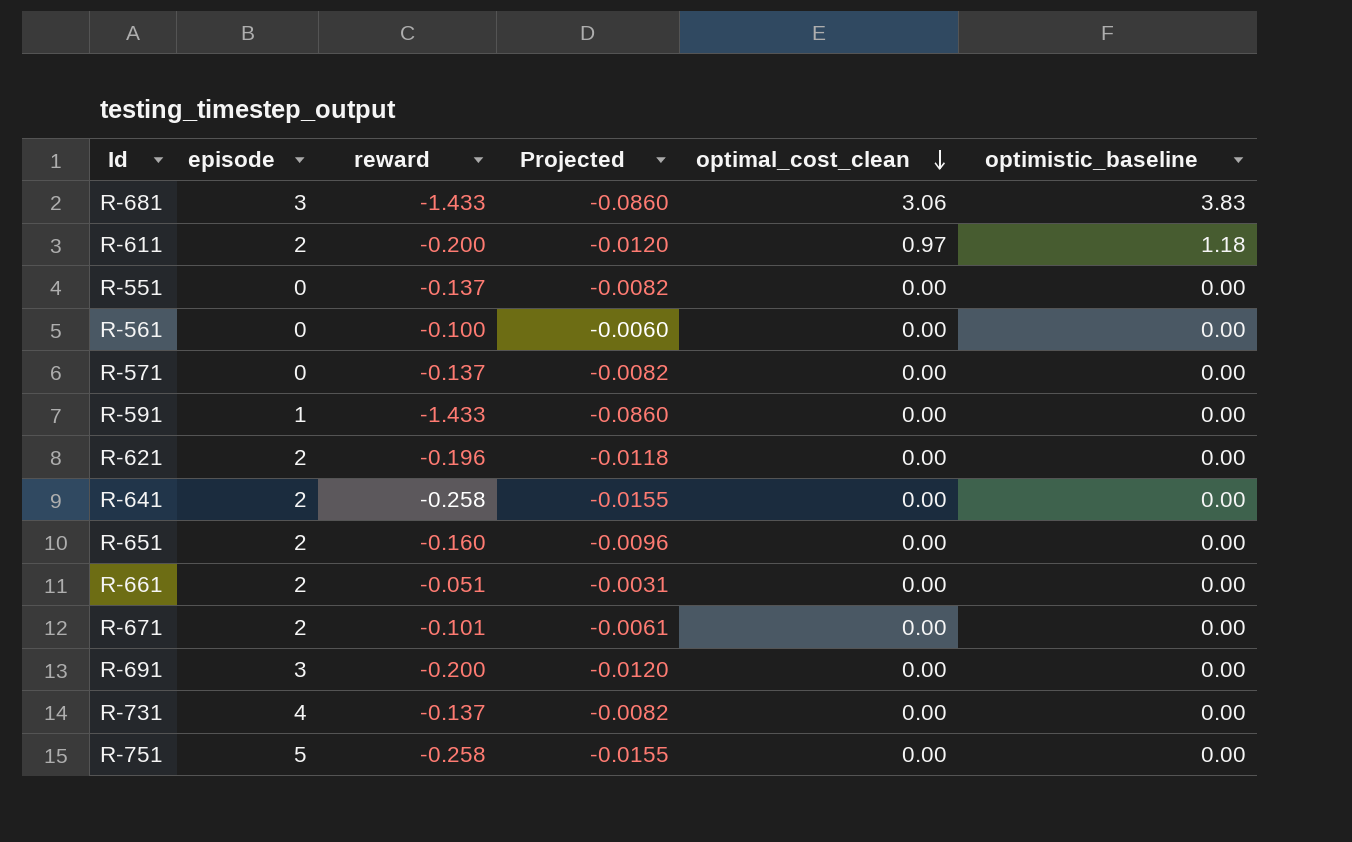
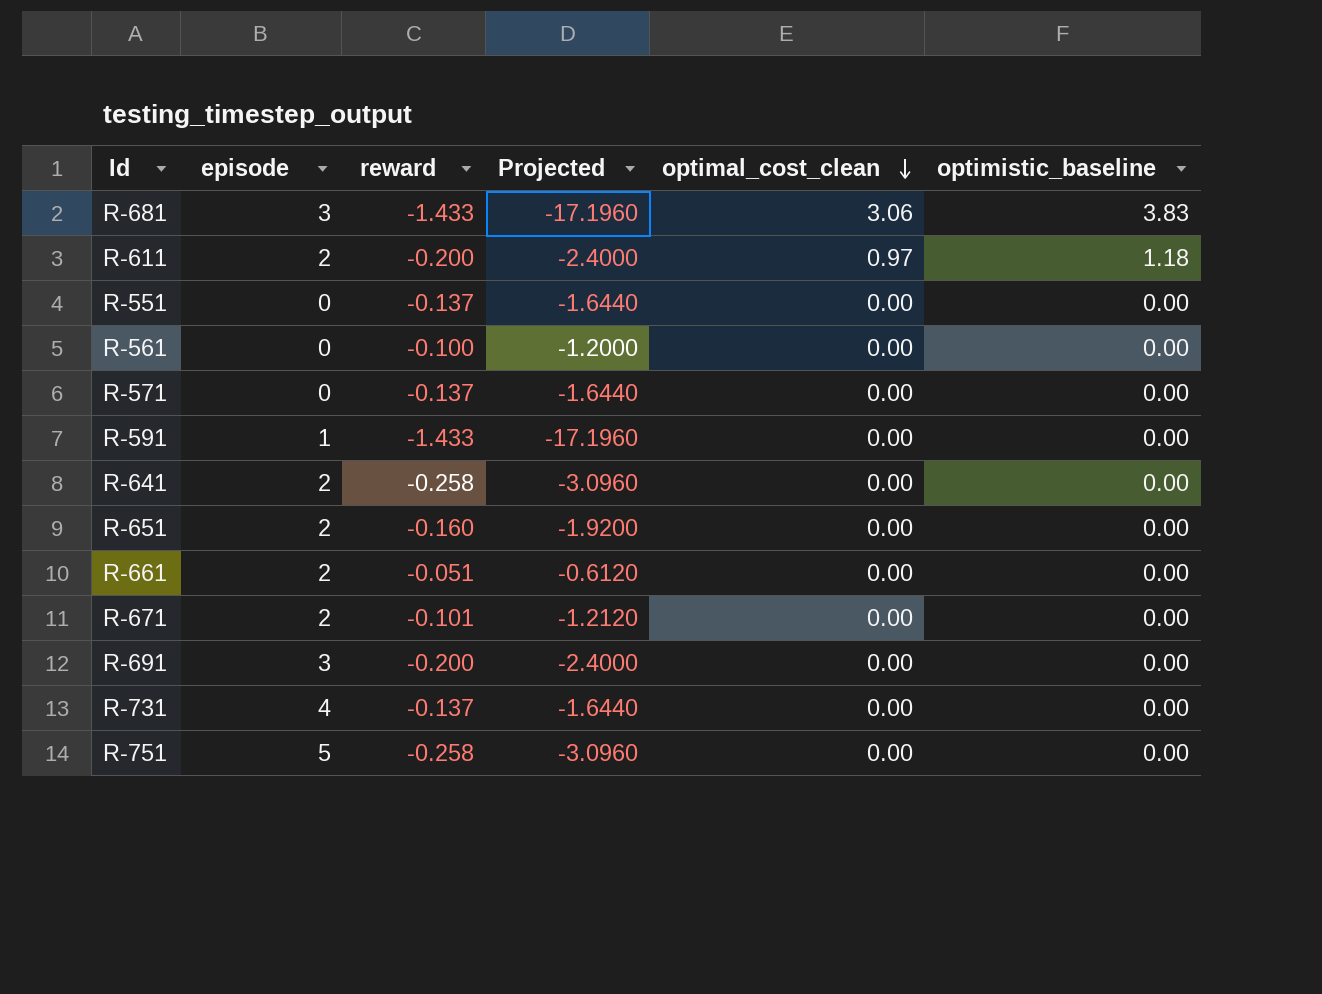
column Projected | formula: [reward] * 0.06 -> [reward] * 12
row R-621: 2 | -0.196 | -0.0118 | 0.00 | 0.00 -> none

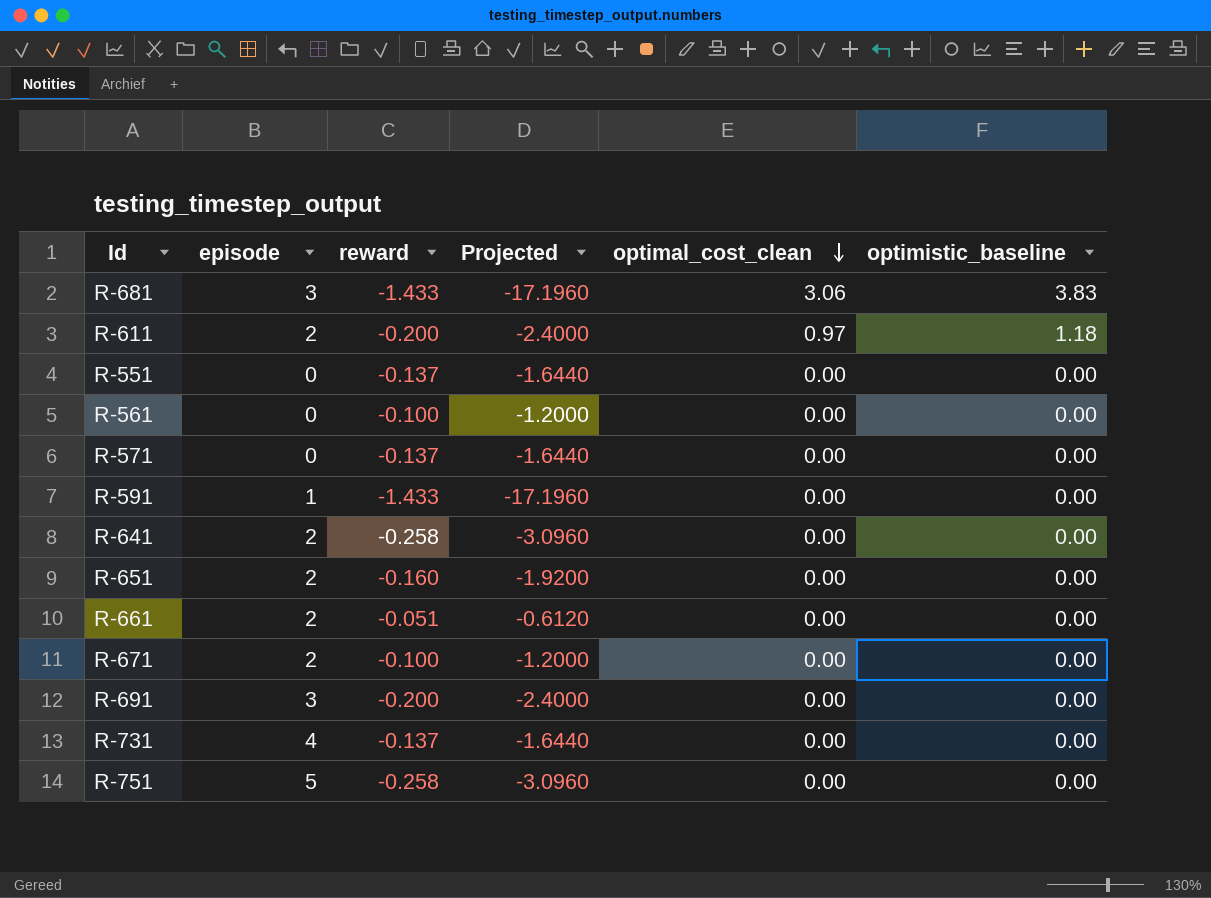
R-671 | reward: -0.101 -> -0.100
R-671 | Projected: -1.2120 -> -1.2000

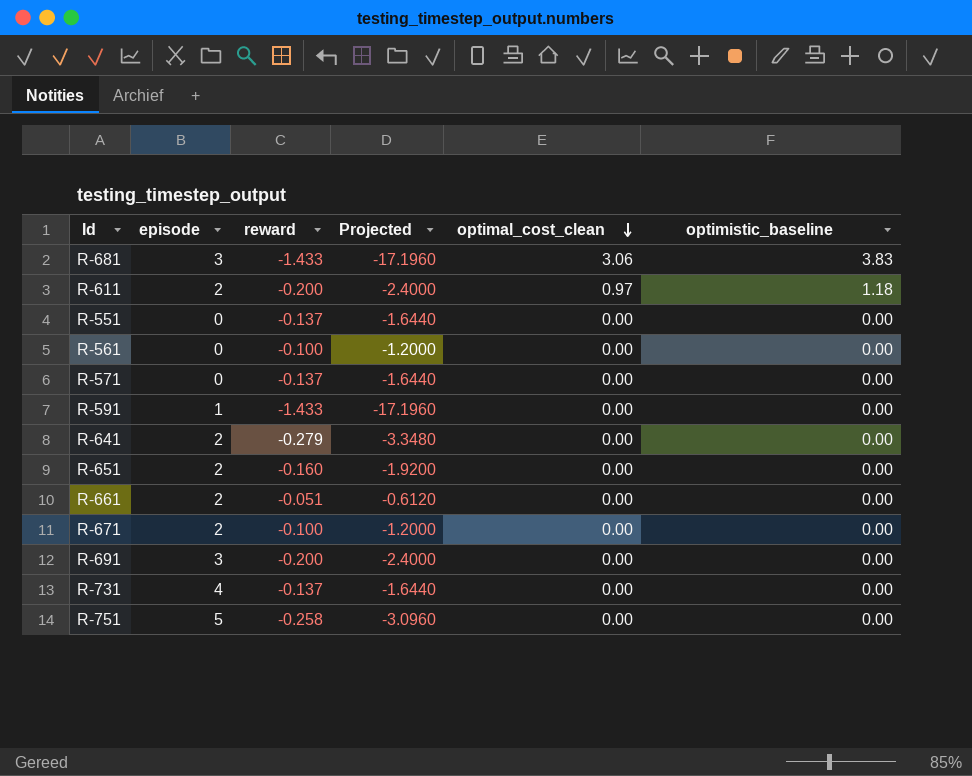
R-641 | reward: -0.258 -> -0.279
R-641 | Projected: -3.0960 -> -3.3480

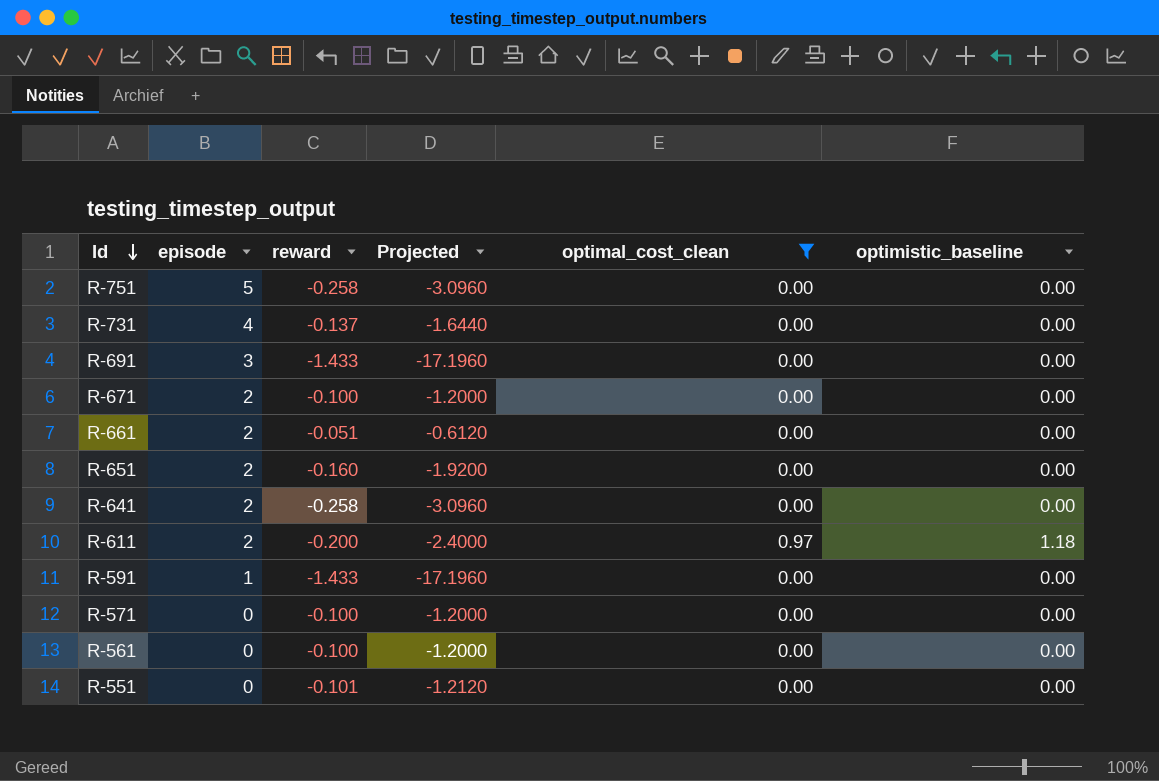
filter: none -> optimal_cost_clean != 3.06
row order: optimal_cost_clean descending -> Id descending
R-691 | reward: -0.200 -> -1.433
R-691 | Projected: -2.4000 -> -17.1960
R-641 | reward: -0.279 -> -0.258
R-641 | Projected: -3.3480 -> -3.0960
R-571 | reward: -0.137 -> -0.100
R-571 | Projected: -1.6440 -> -1.2000
R-551 | reward: -0.137 -> -0.101
R-551 | Projected: -1.6440 -> -1.2120

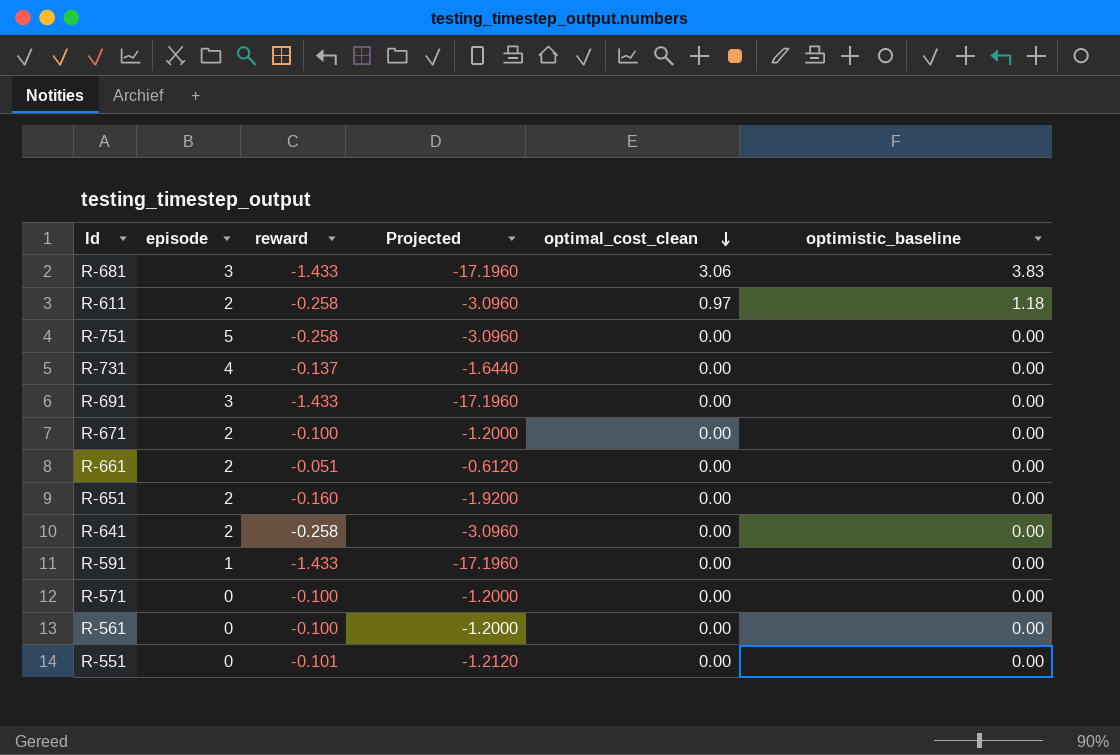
filter: optimal_cost_clean != 3.06 -> none
row order: Id descending -> optimal_cost_clean descending
R-611 | reward: -0.200 -> -0.258
R-611 | Projected: -2.4000 -> -3.0960

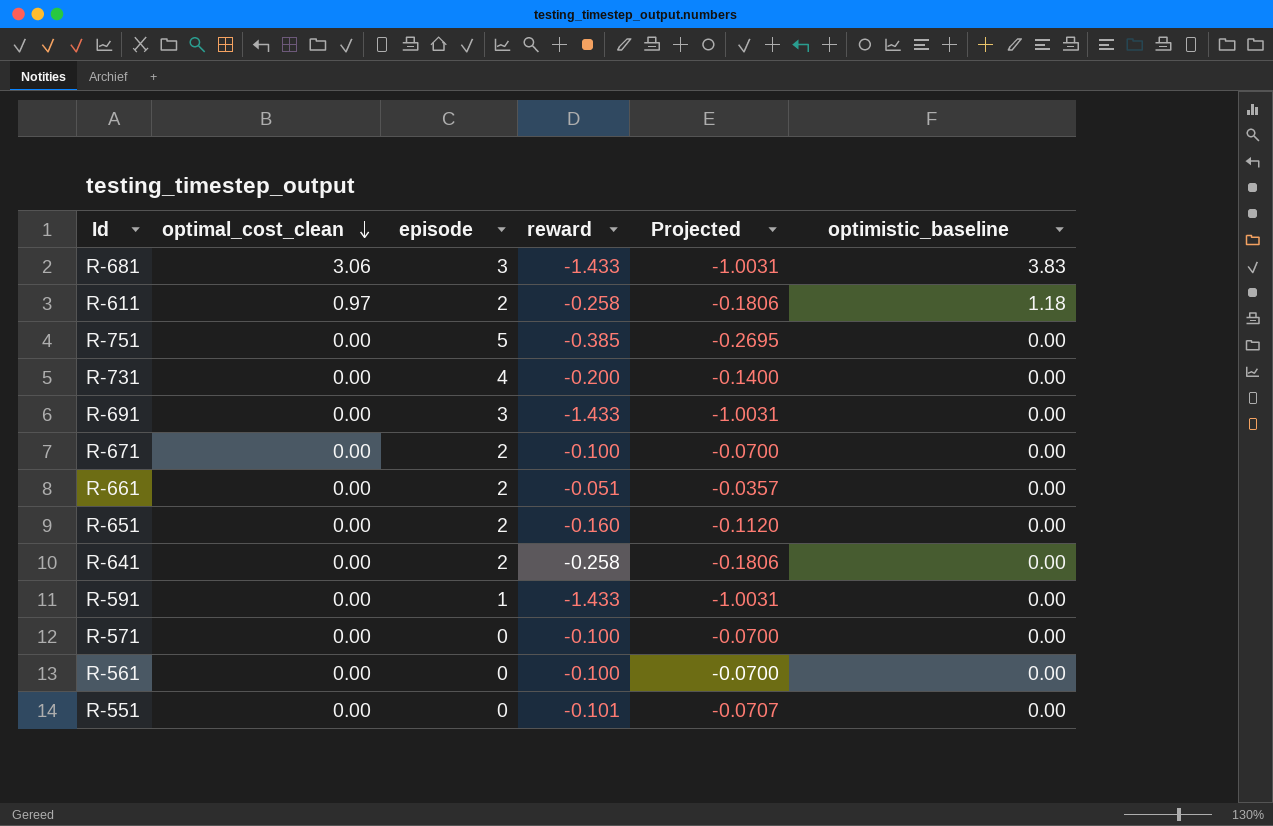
column optimal_cost_clean | position: 5 -> 2
column Projected | formula: [reward] * 12 -> [reward] * 0.7
R-751 | reward: -0.258 -> -0.385
R-731 | reward: -0.137 -> -0.200

